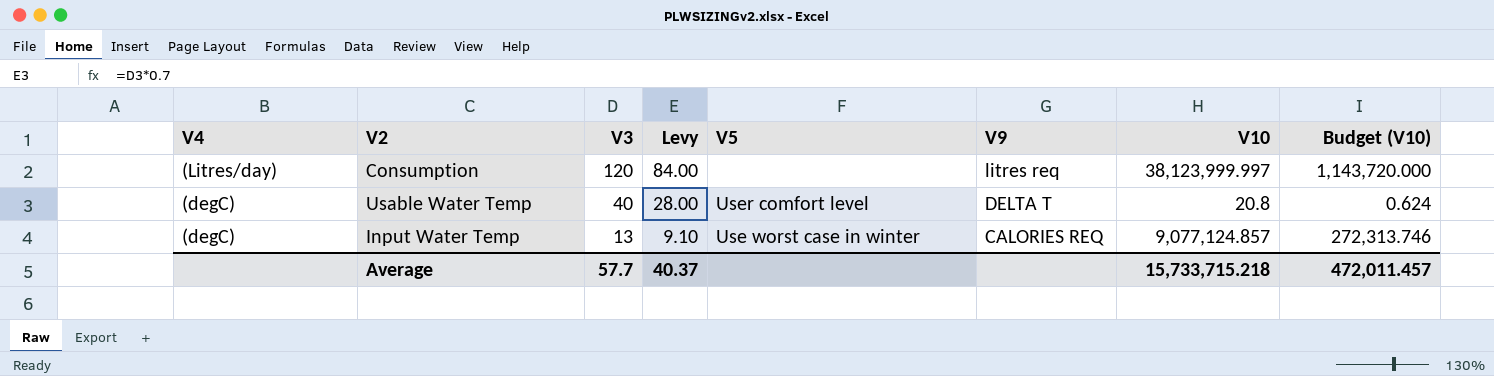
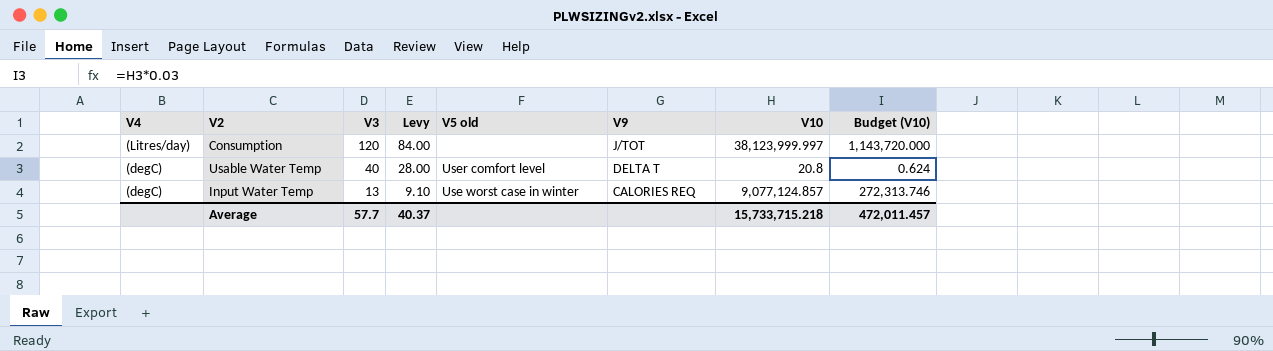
column name: V5 -> V5 old
Consumption | V9: litres req -> J/TOT

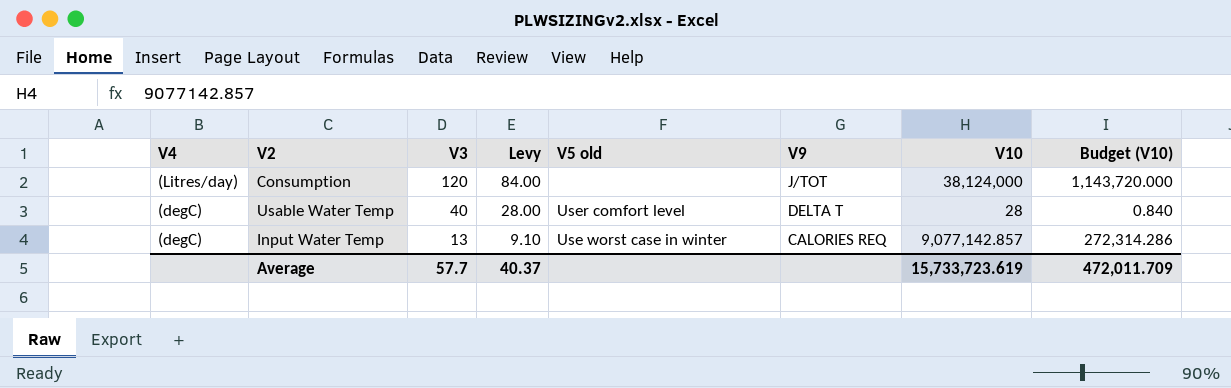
Consumption | V10: 38,123,999.997 -> 38,124,000
Usable Water Temp | V10: 20.8 -> 28
Usable Water Temp | Budget (V10): 0.624 -> 0.840
Input Water Temp | V10: 9,077,124.857 -> 9,077,142.857
Input Water Temp | Budget (V10): 272,313.746 -> 272,314.286
Average | V10: 15,733,715.218 -> 15,733,723.619
Average | Budget (V10): 472,011.457 -> 472,011.709

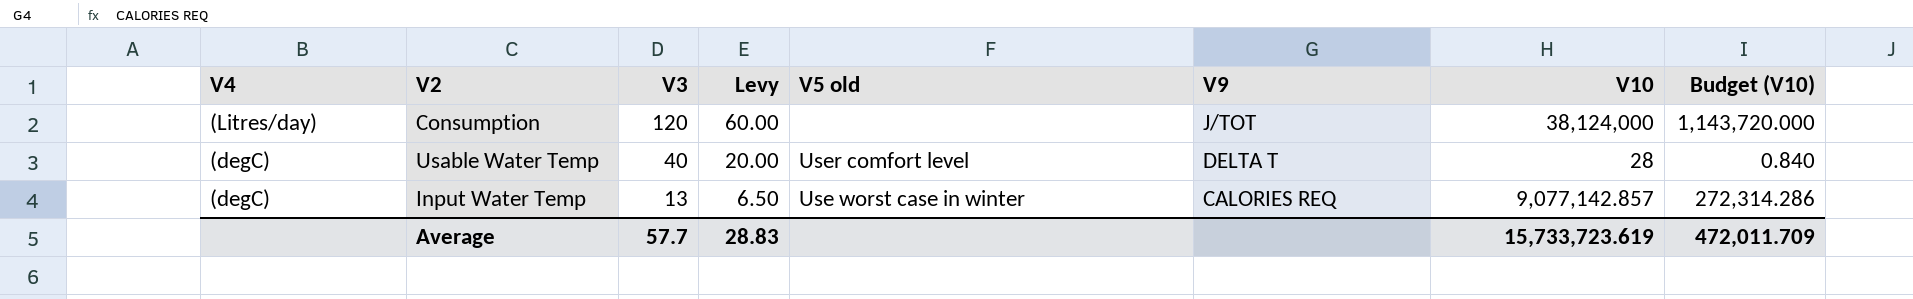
column Levy | formula: [V3] * 0.7 -> [V3] * 0.5
Average | Levy: 40.37 -> 28.83

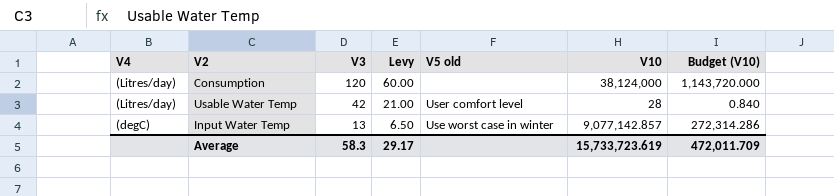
column V9 | position: 6 -> none
Usable Water Temp | V4: (degC) -> (Litres/day)
Usable Water Temp | V3: 40 -> 42
Usable Water Temp | Levy: 20.00 -> 21.00
Average | V3: 57.7 -> 58.3
Average | Levy: 28.83 -> 29.17

